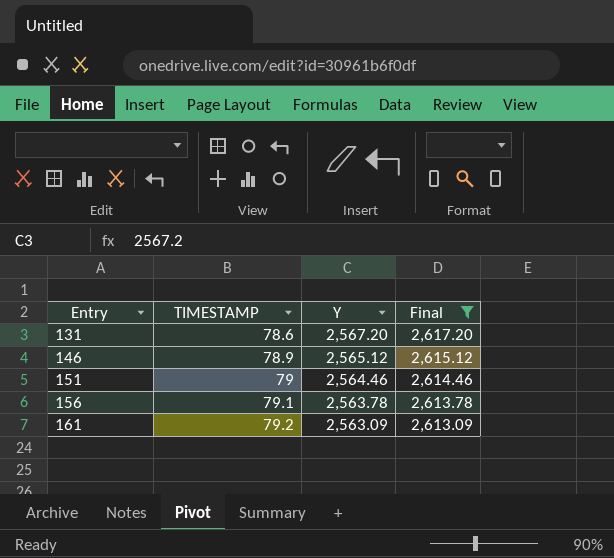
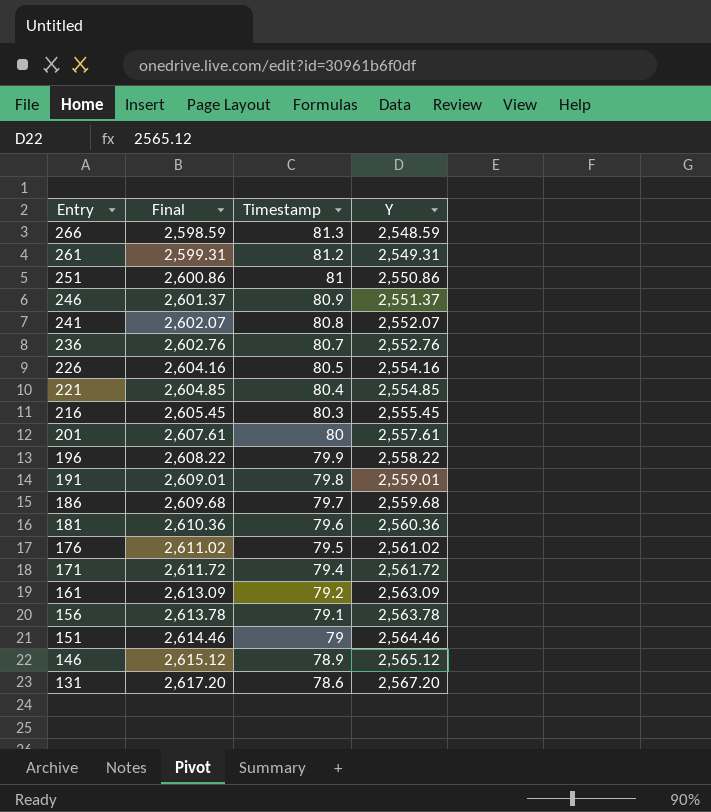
filter: Final >= 2,613.09 -> none
row order: Entry ascending -> Entry descending
column Final | position: 4 -> 2
column name: TIMESTAMP -> Timestamp

